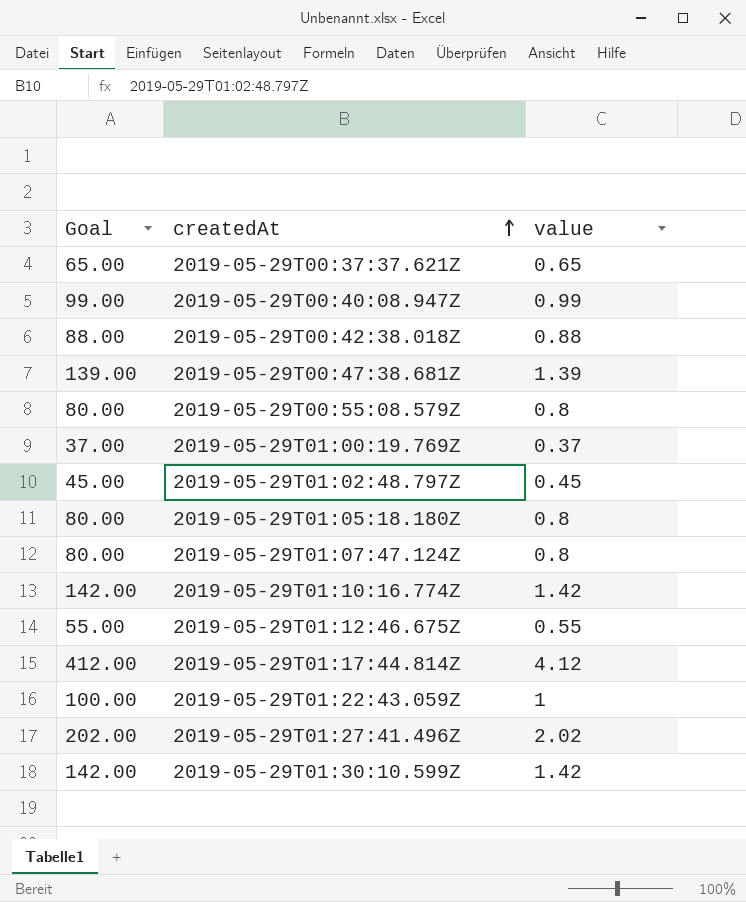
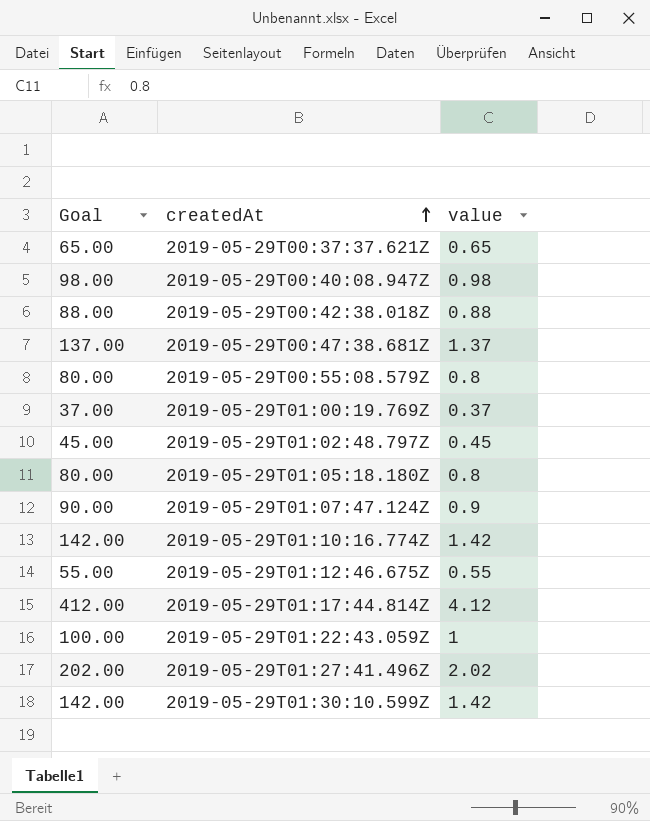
2019-05-29T00:40:08.947Z | Goal: 99.00 -> 98.00
2019-05-29T00:40:08.947Z | value: 0.99 -> 0.98
2019-05-29T00:47:38.681Z | Goal: 139.00 -> 137.00
2019-05-29T00:47:38.681Z | value: 1.39 -> 1.37
2019-05-29T01:07:47.124Z | Goal: 80.00 -> 90.00
2019-05-29T01:07:47.124Z | value: 0.8 -> 0.9

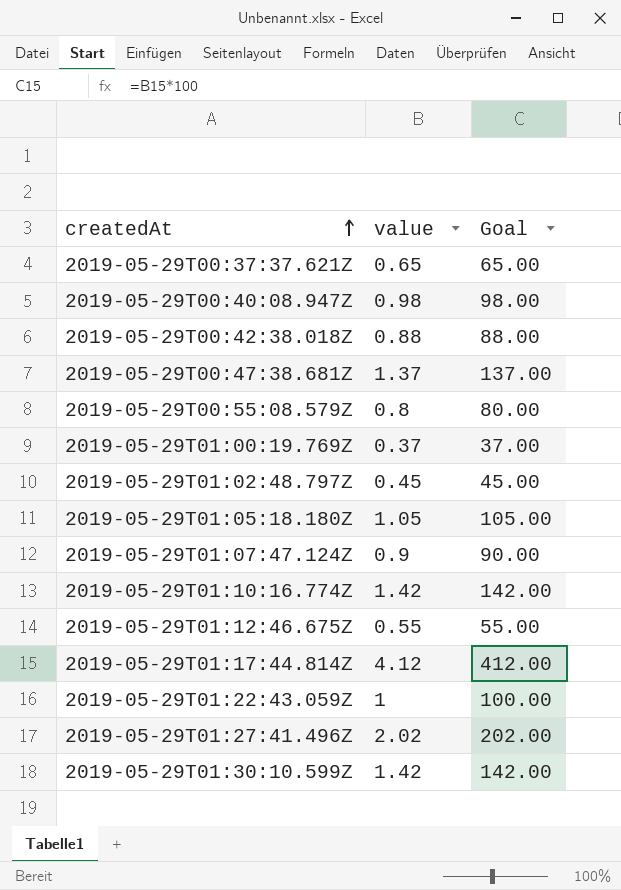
column Goal | position: 1 -> 3
2019-05-29T01:05:18.180Z | value: 0.8 -> 1.05
2019-05-29T01:05:18.180Z | Goal: 80.00 -> 105.00

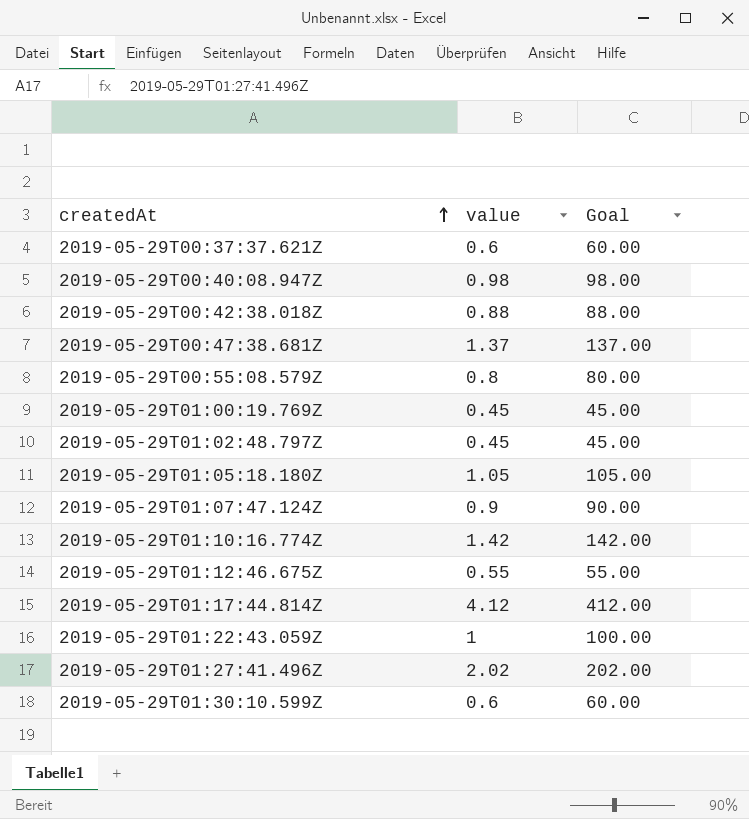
2019-05-29T00:37:37.621Z | value: 0.65 -> 0.6
2019-05-29T00:37:37.621Z | Goal: 65.00 -> 60.00
2019-05-29T01:00:19.769Z | value: 0.37 -> 0.45
2019-05-29T01:00:19.769Z | Goal: 37.00 -> 45.00
2019-05-29T01:30:10.599Z | value: 1.42 -> 0.6
2019-05-29T01:30:10.599Z | Goal: 142.00 -> 60.00

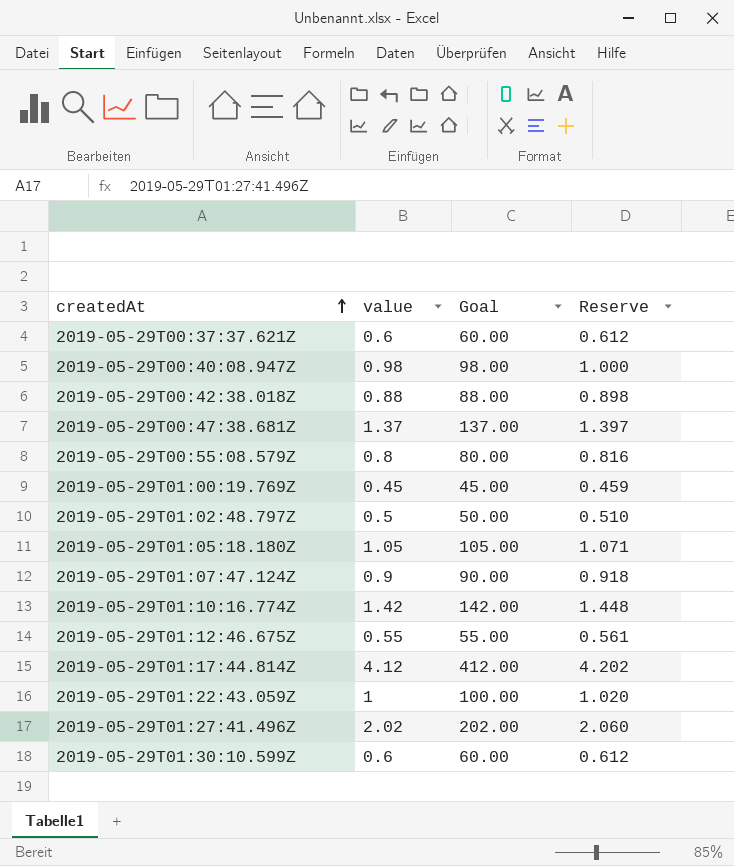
column Reserve | formula: none -> [value] * 1.02
2019-05-29T01:02:48.797Z | value: 0.45 -> 0.5
2019-05-29T01:02:48.797Z | Goal: 45.00 -> 50.00

